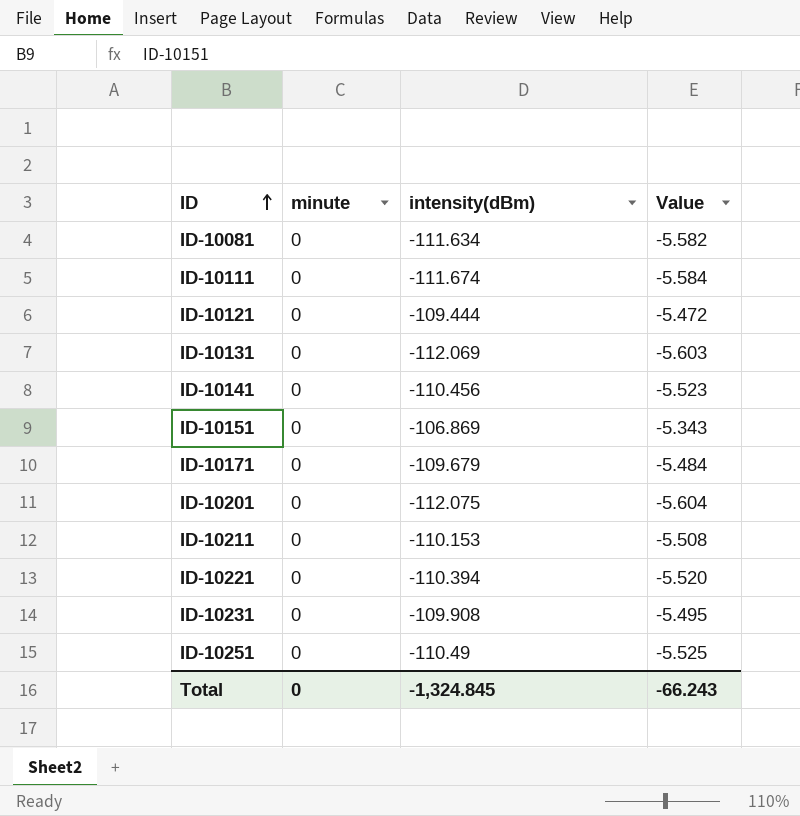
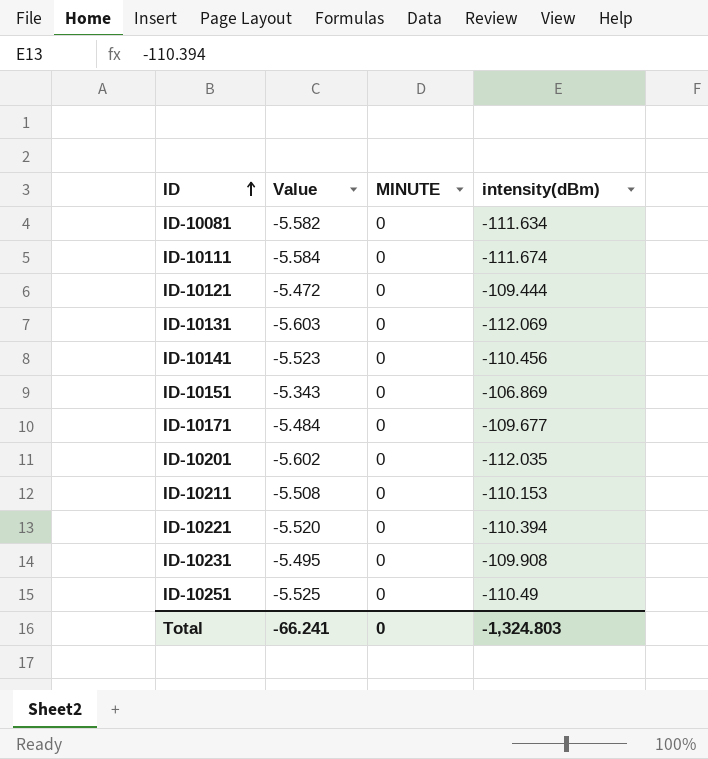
column Value | position: 4 -> 2
column name: minute -> MINUTE
ID-10171 | intensity(dBm): -109.679 -> -109.677
ID-10201 | Value: -5.604 -> -5.602
ID-10201 | intensity(dBm): -112.075 -> -112.035
Total | Value: -66.243 -> -66.241
Total | intensity(dBm): -1,324.845 -> -1,324.803

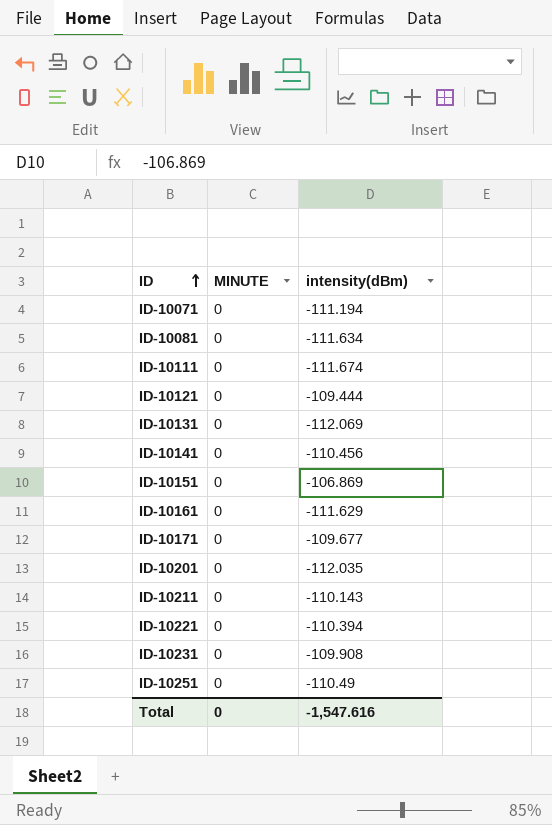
column Value | formula: [intensity(dBm)] * 0.05 -> none
row ID-10071: none -> 0 | -111.194
row ID-10161: none -> 0 | -111.629
ID-10211 | intensity(dBm): -110.153 -> -110.143
Total | intensity(dBm): -1,324.803 -> -1,547.616

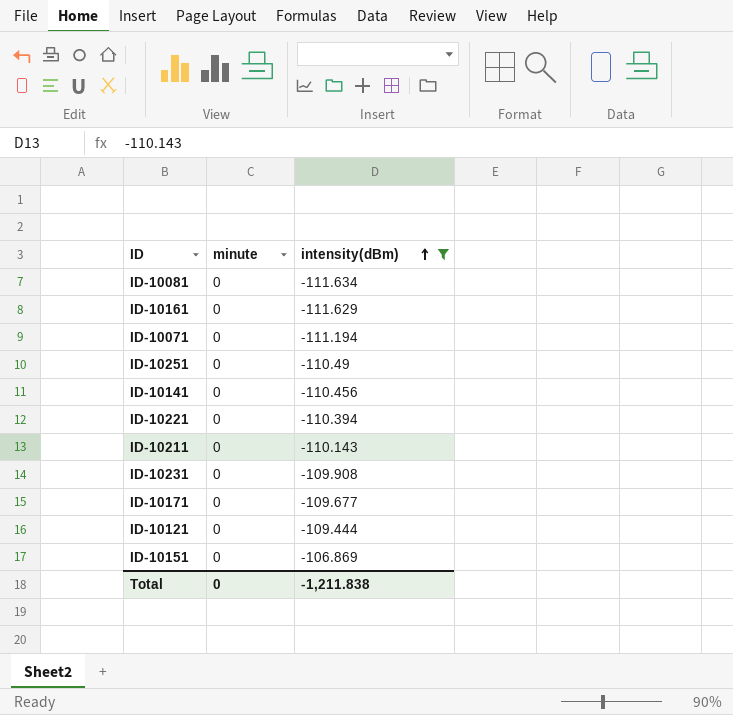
filter: none -> intensity(dBm) >= -111.634
row order: ID ascending -> intensity(dBm) ascending
column name: MINUTE -> minute
Total | intensity(dBm): -1,547.616 -> -1,211.838

